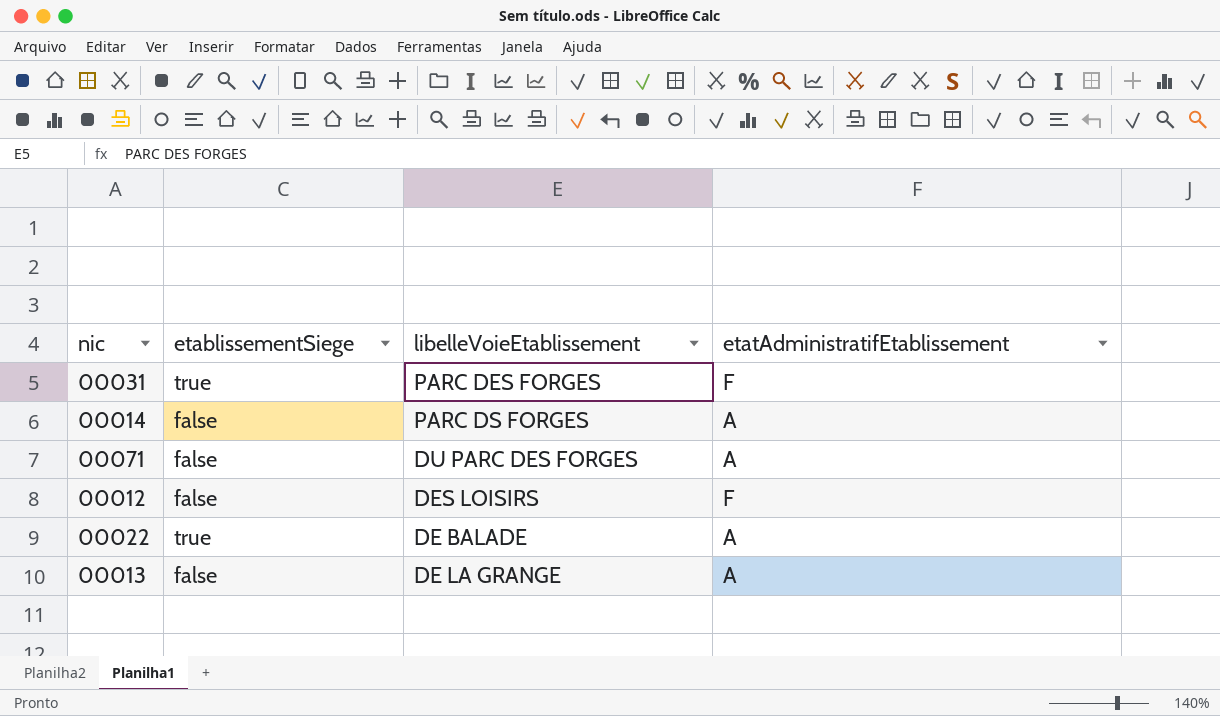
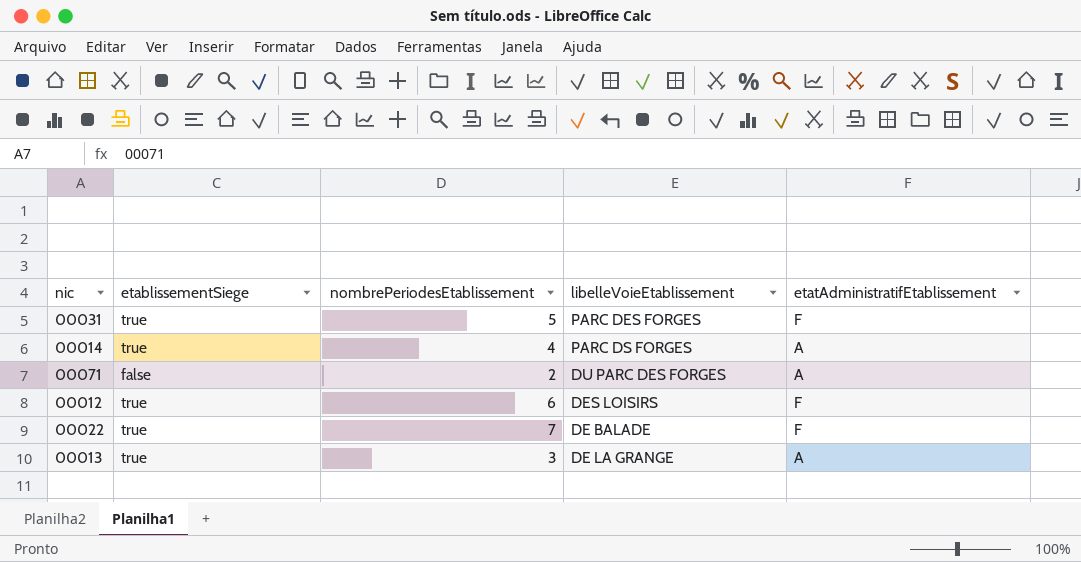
column nombrePeriodesEtablissement | position: none -> 3
00014 | etablissementSiege: false -> true
00012 | etablissementSiege: false -> true
00022 | etatAdministratifEtablissement: A -> F
00013 | etablissementSiege: false -> true

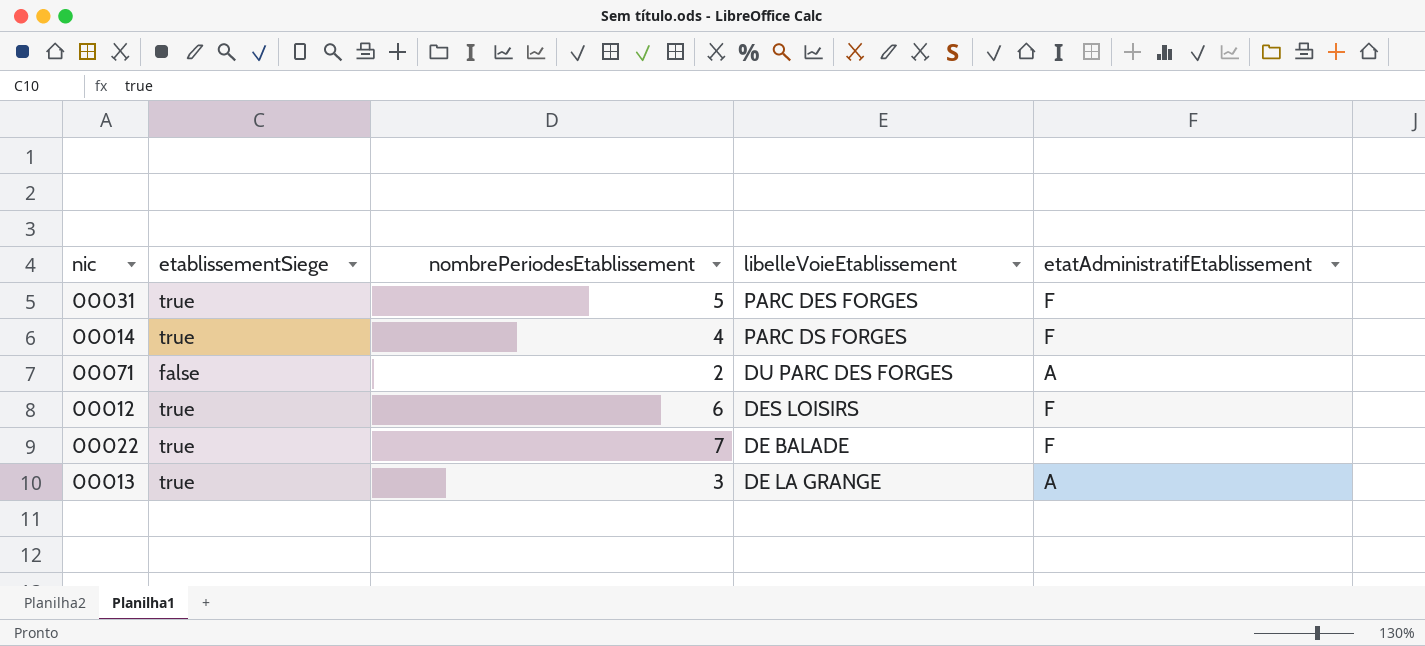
00014 | etatAdministratifEtablissement: A -> F

